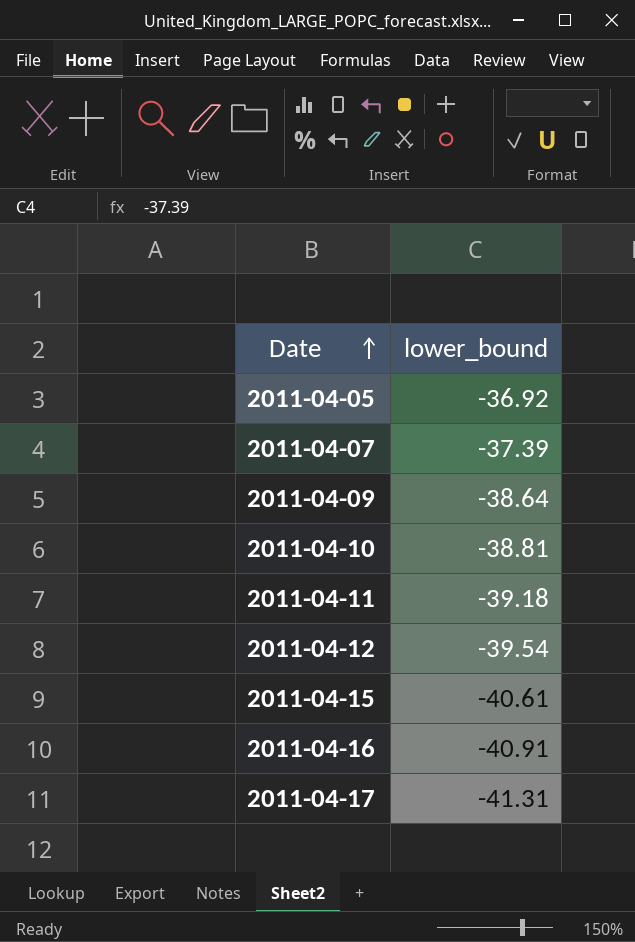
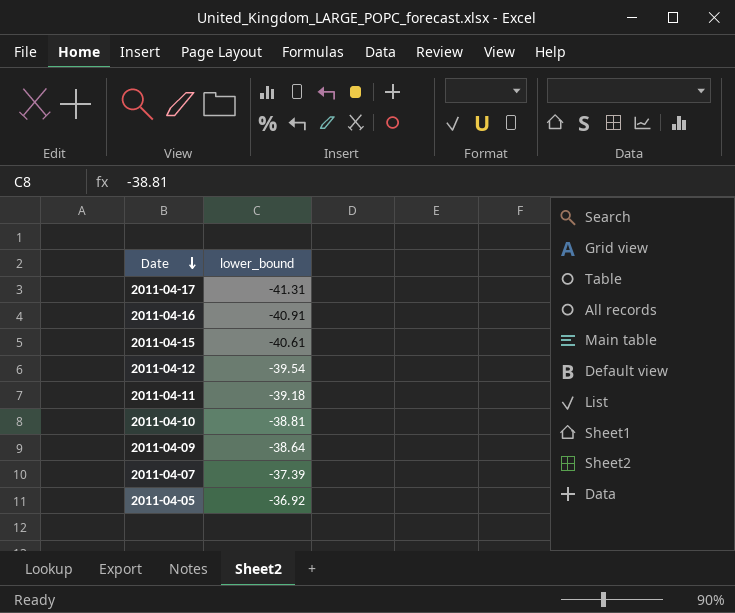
row order: Date ascending -> Date descending

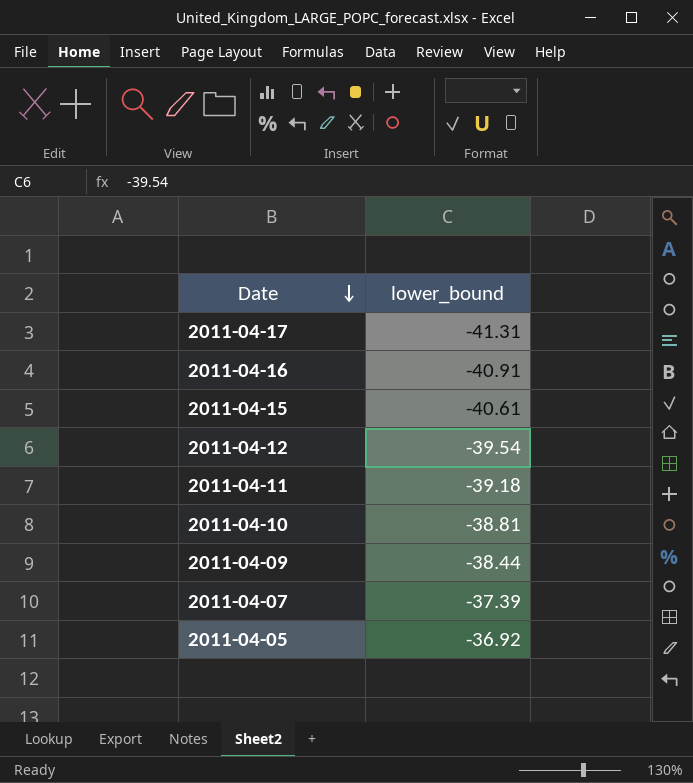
2011-04-09 | lower_bound: -38.64 -> -38.44

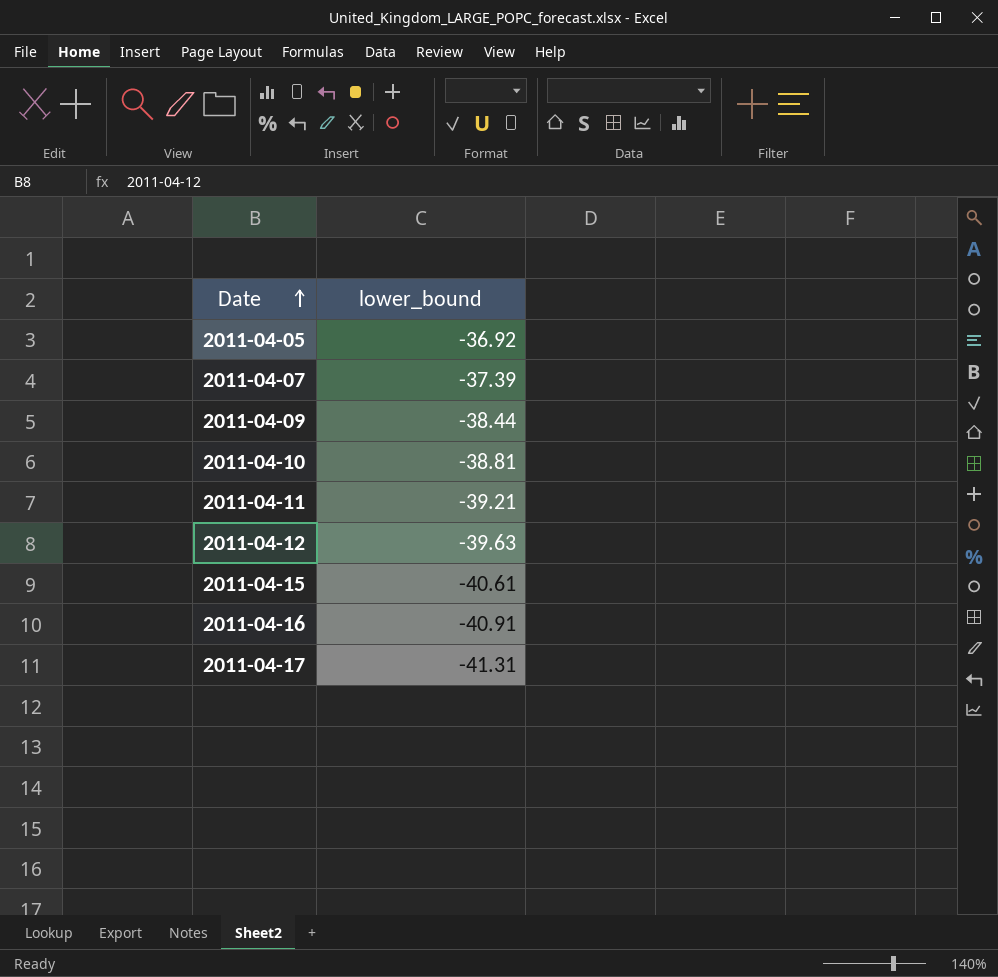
row order: Date descending -> Date ascending
2011-04-11 | lower_bound: -39.18 -> -39.21
2011-04-12 | lower_bound: -39.54 -> -39.63

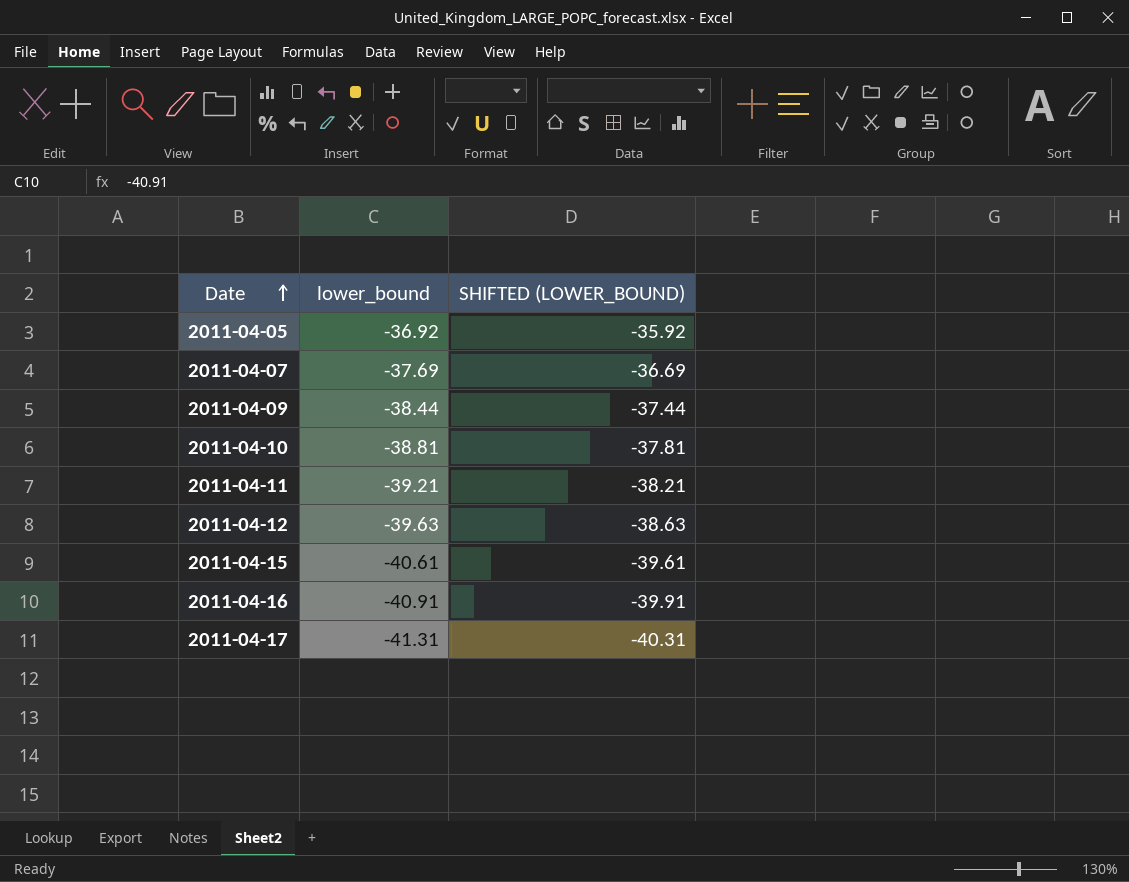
column SHIFTED (LOWER_BOUND) | formula: none -> [lower_bound] + 1
2011-04-07 | lower_bound: -37.39 -> -37.69

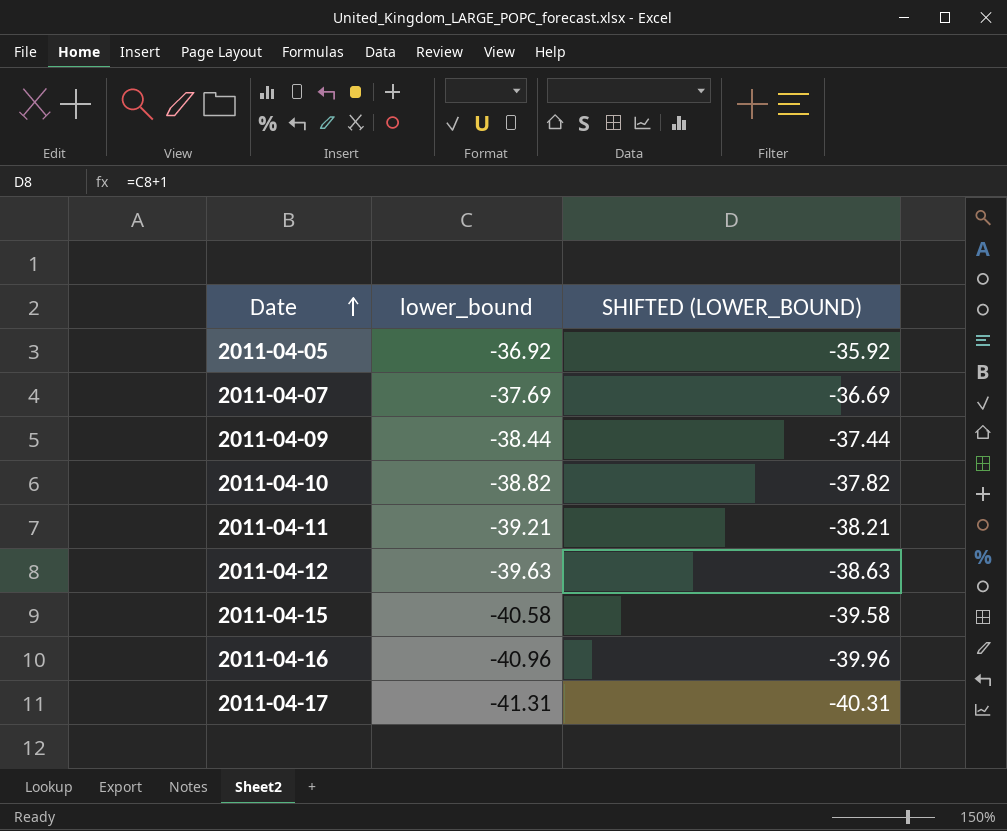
2011-04-10 | lower_bound: -38.81 -> -38.82
2011-04-10 | SHIFTED (LOWER_BOUND): -37.81 -> -37.82
2011-04-15 | lower_bound: -40.61 -> -40.58
2011-04-15 | SHIFTED (LOWER_BOUND): -39.61 -> -39.58
2011-04-16 | lower_bound: -40.91 -> -40.96
2011-04-16 | SHIFTED (LOWER_BOUND): -39.91 -> -39.96

